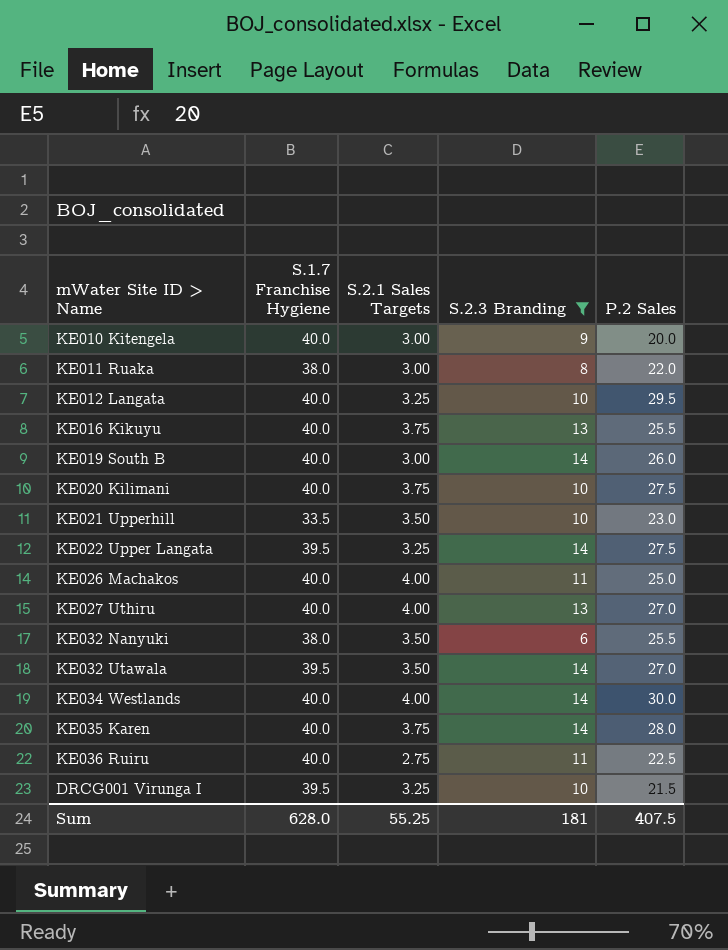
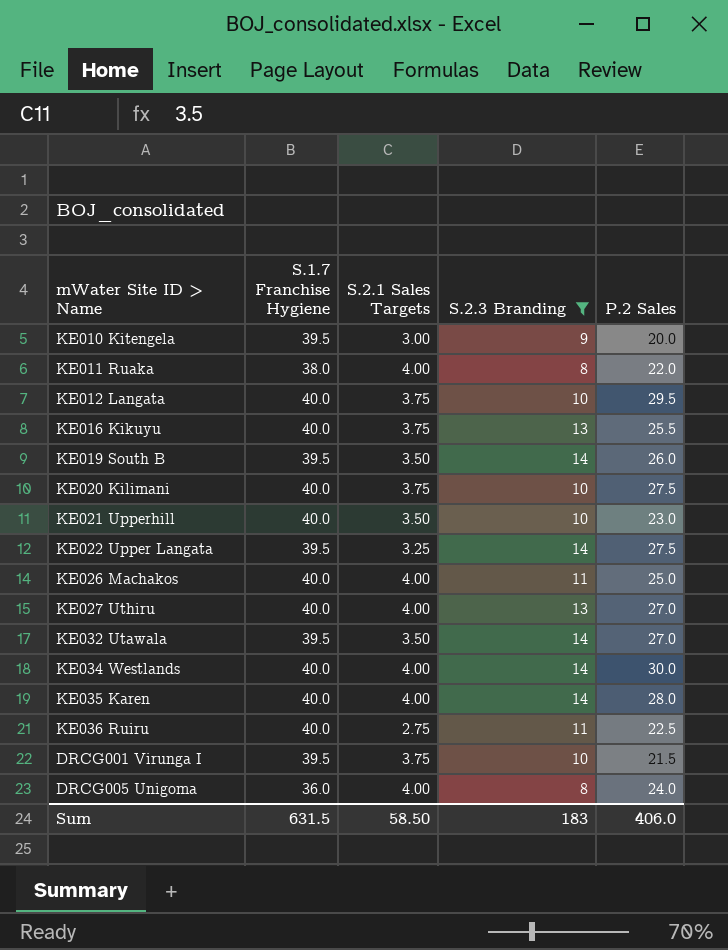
row KE032 Nanyuki: 38.0 | 3.50 | 6 | 25.5 -> none
KE010 Kitengela | S.1.7 Franchise Hygiene: 40.0 -> 39.5
KE011 Ruaka | S.2.1 Sales Targets: 3.00 -> 4.00
KE012 Langata | S.2.1 Sales Targets: 3.25 -> 3.75
KE019 South B | S.1.7 Franchise Hygiene: 40.0 -> 39.5
KE019 South B | S.2.1 Sales Targets: 3.00 -> 3.50
KE021 Upperhill | S.1.7 Franchise Hygiene: 33.5 -> 40.0
KE035 Karen | S.2.1 Sales Targets: 3.75 -> 4.00
DRCG001 Virunga I | S.2.1 Sales Targets: 3.25 -> 3.75
row DRCG005 Unigoma: none -> 36.0 | 4.00 | 8 | 24.0
Sum | S.1.7 Franchise Hygiene: 628.0 -> 631.5
Sum | S.2.1 Sales Targets: 55.25 -> 58.50
Sum | S.2.3 Branding: 181 -> 183
Sum | P.2 Sales: 407.5 -> 406.0

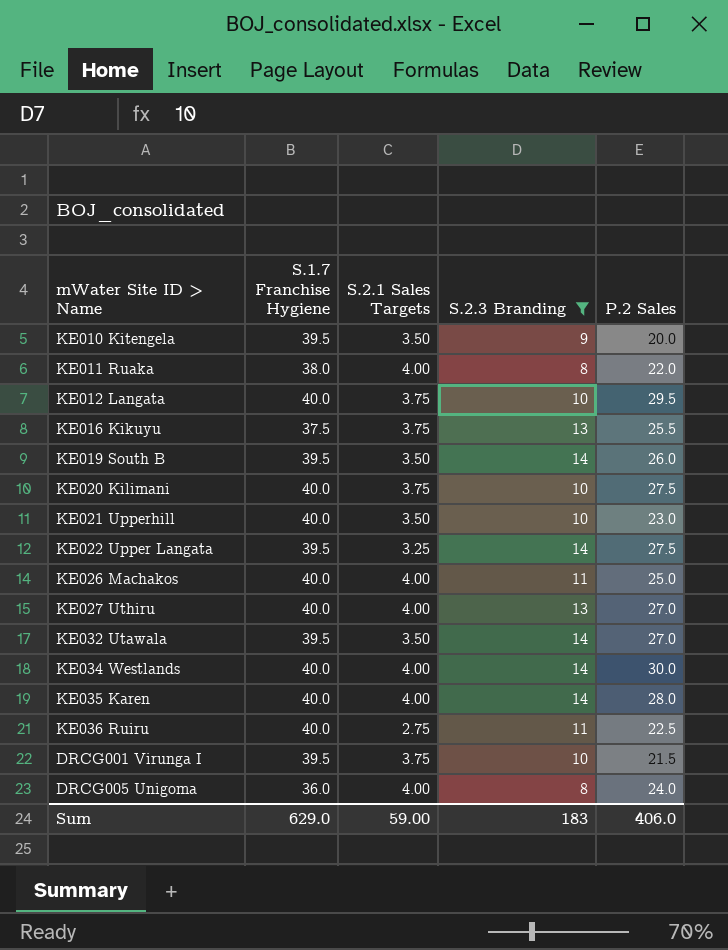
KE010 Kitengela | S.2.1 Sales Targets: 3.00 -> 3.50
KE016 Kikuyu | S.1.7 Franchise Hygiene: 40.0 -> 37.5
Sum | S.1.7 Franchise Hygiene: 631.5 -> 629.0
Sum | S.2.1 Sales Targets: 58.50 -> 59.00

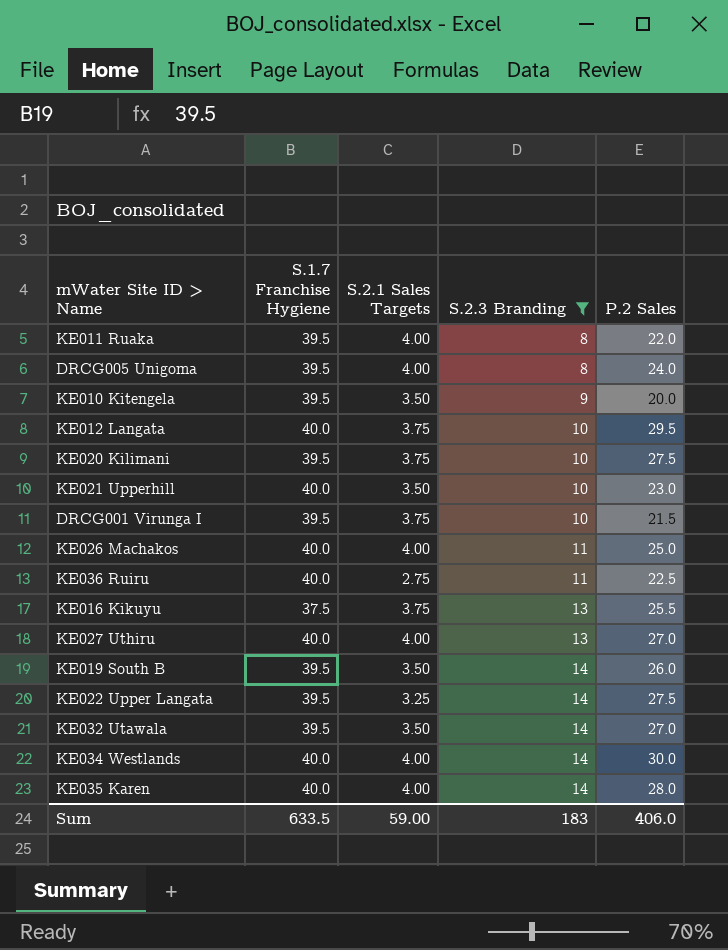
row order: none -> S.2.3 Branding ascending
KE011 Ruaka | S.1.7 Franchise Hygiene: 38.0 -> 39.5
DRCG005 Unigoma | S.1.7 Franchise Hygiene: 36.0 -> 39.5
KE020 Kilimani | S.1.7 Franchise Hygiene: 40.0 -> 39.5
Sum | S.1.7 Franchise Hygiene: 629.0 -> 633.5

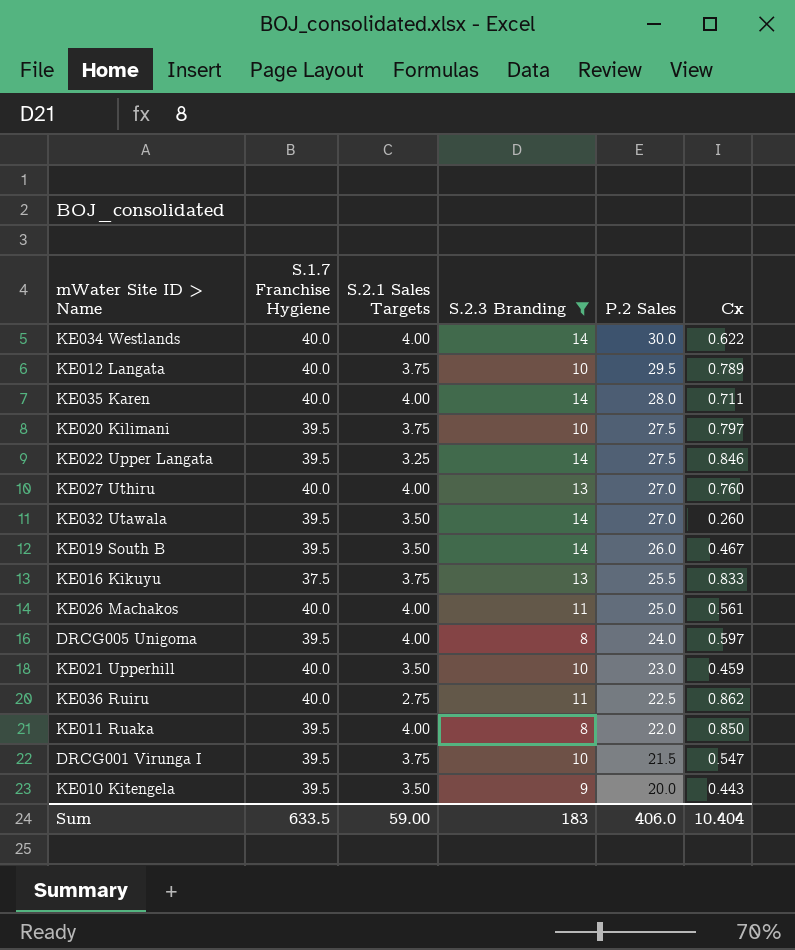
row order: S.2.3 Branding ascending -> P.2 Sales descending
column Cx | position: none -> 6

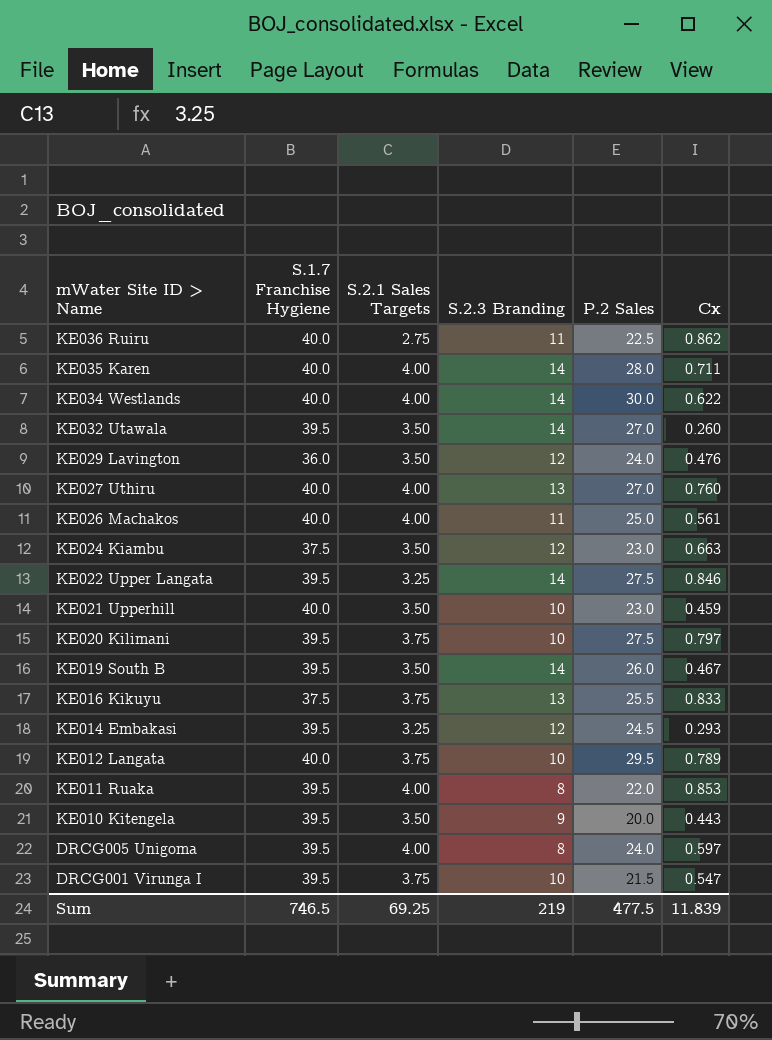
filter: S.2.3 Branding != 12 -> none
row order: P.2 Sales descending -> mWater Site ID > Name descending
KE011 Ruaka | Cx: 0.850 -> 0.853
Sum | S.1.7 Franchise Hygiene: 633.5 -> 746.5
Sum | S.2.1 Sales Targets: 59.00 -> 69.25
Sum | S.2.3 Branding: 183 -> 219
Sum | P.2 Sales: 406.0 -> 477.5
Sum | Cx: 10.404 -> 11.839

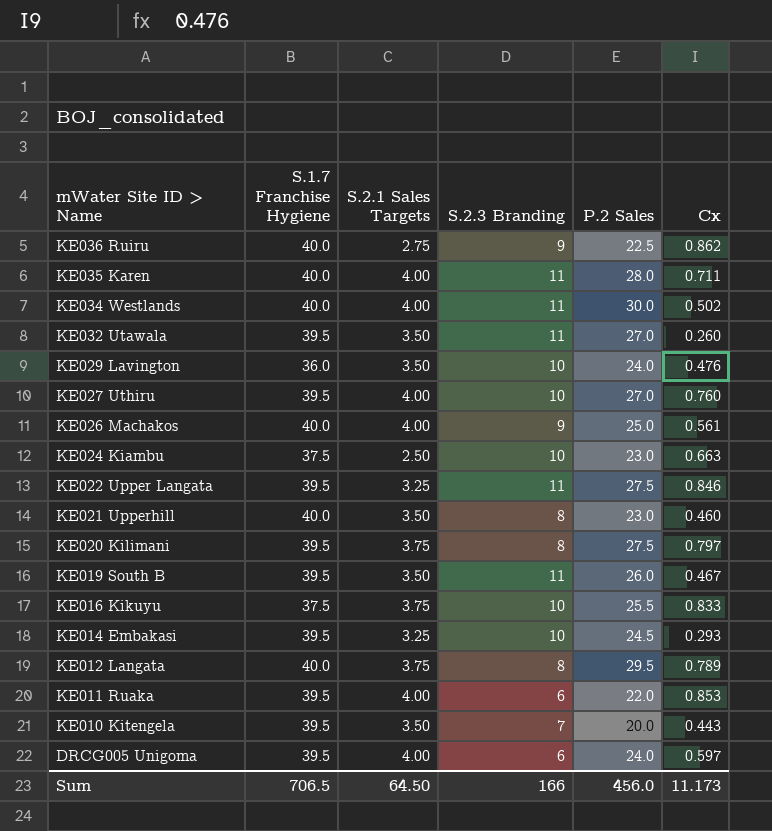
row DRCG001 Virunga I: 39.5 | 3.75 | 10 | 21.5 | 0.547 -> none
KE036 Ruiru | S.2.3 Branding: 11 -> 9
KE035 Karen | S.2.3 Branding: 14 -> 11
KE034 Westlands | S.2.3 Branding: 14 -> 11
KE034 Westlands | Cx: 0.622 -> 0.502
KE032 Utawala | S.2.3 Branding: 14 -> 11
KE029 Lavington | S.2.3 Branding: 12 -> 10
KE027 Uthiru | S.1.7 Franchise Hygiene: 40.0 -> 39.5
KE027 Uthiru | S.2.3 Branding: 13 -> 10
KE026 Machakos | S.2.3 Branding: 11 -> 9
KE024 Kiambu | S.2.1 Sales Targets: 3.50 -> 2.50
KE024 Kiambu | S.2.3 Branding: 12 -> 10
KE022 Upper Langata | S.2.3 Branding: 14 -> 11
KE021 Upperhill | S.2.3 Branding: 10 -> 8
KE021 Upperhill | Cx: 0.459 -> 0.460
KE020 Kilimani | S.2.3 Branding: 10 -> 8
KE019 South B | S.2.3 Branding: 14 -> 11
KE016 Kikuyu | S.2.3 Branding: 13 -> 10
KE014 Embakasi | S.2.3 Branding: 12 -> 10
KE012 Langata | S.2.3 Branding: 10 -> 8
KE011 Ruaka | S.2.3 Branding: 8 -> 6
KE010 Kitengela | S.2.3 Branding: 9 -> 7
DRCG005 Unigoma | S.2.3 Branding: 8 -> 6
Sum | S.1.7 Franchise Hygiene: 746.5 -> 706.5
Sum | S.2.1 Sales Targets: 69.25 -> 64.50
Sum | S.2.3 Branding: 219 -> 166
Sum | P.2 Sales: 477.5 -> 456.0
Sum | Cx: 11.839 -> 11.173

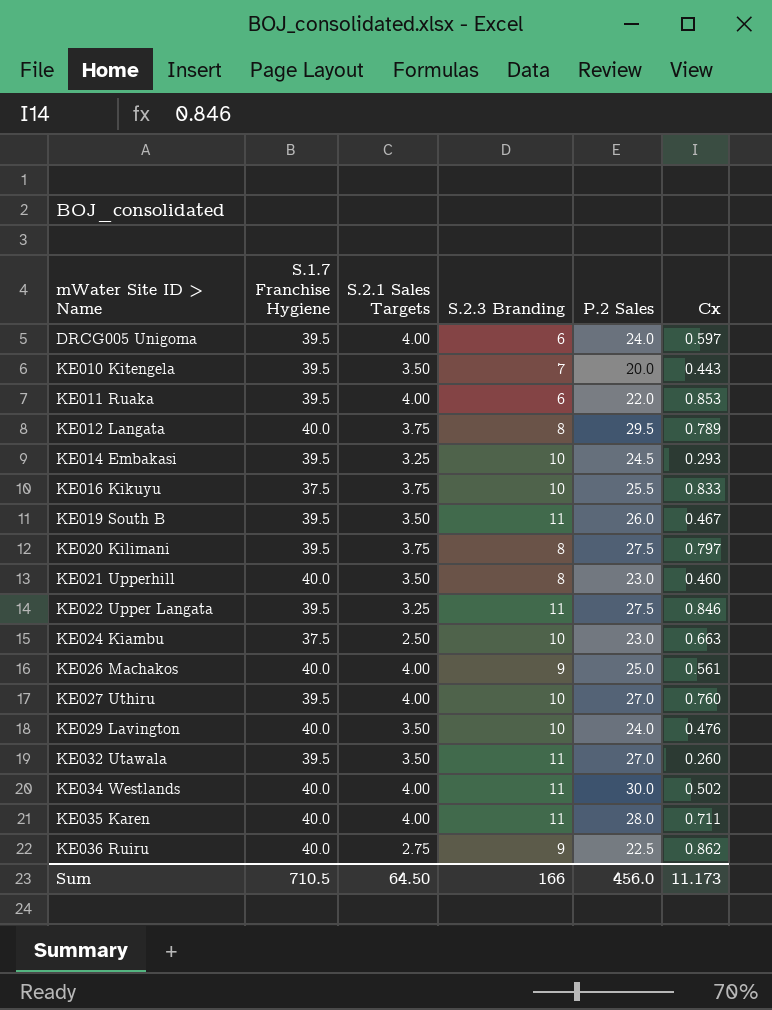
row order: mWater Site ID > Name descending -> mWater Site ID > Name ascending
KE029 Lavington | S.1.7 Franchise Hygiene: 36.0 -> 40.0
Sum | S.1.7 Franchise Hygiene: 706.5 -> 710.5

